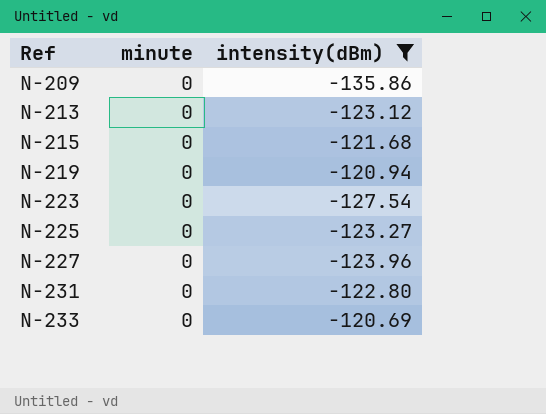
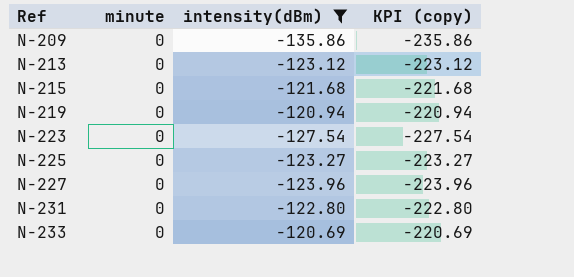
column KPI (copy) | formula: none -> [intensity(dBm)] - 100

